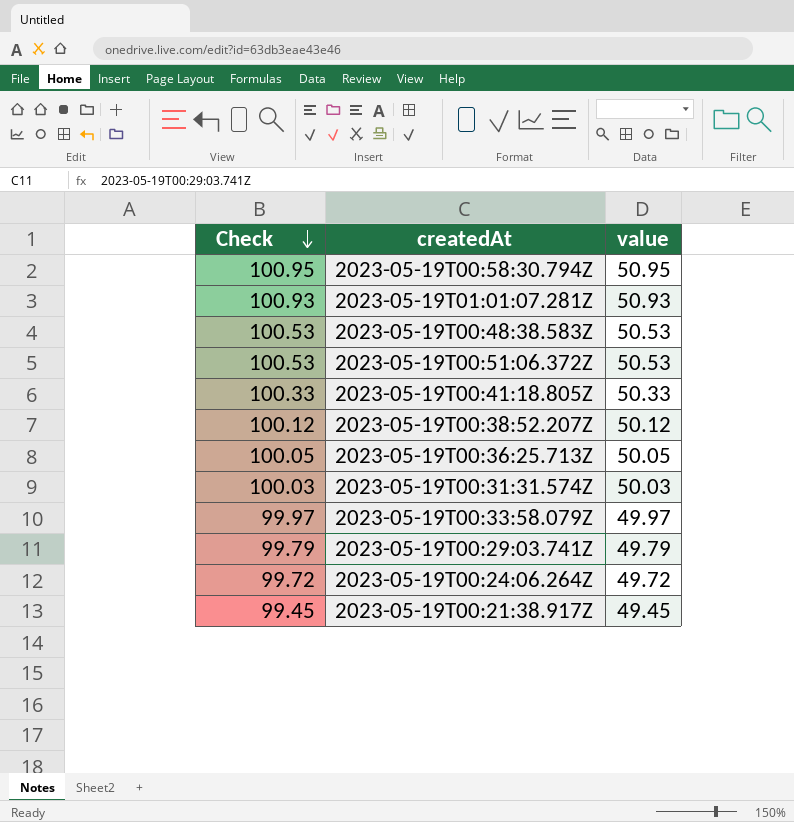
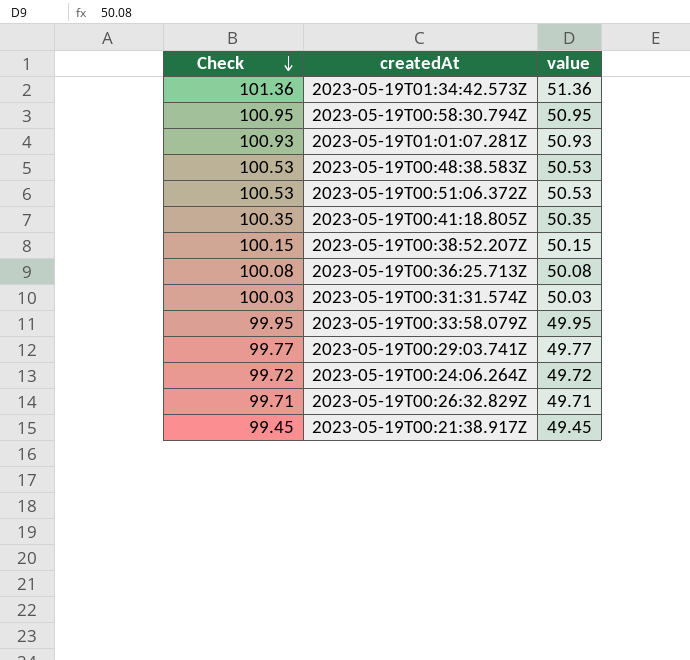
row 2023-05-19T01:34:42.573Z: none -> 101.36 | 51.36
2023-05-19T00:41:18.805Z | Check: 100.33 -> 100.35
2023-05-19T00:41:18.805Z | value: 50.33 -> 50.35
2023-05-19T00:38:52.207Z | Check: 100.12 -> 100.15
2023-05-19T00:38:52.207Z | value: 50.12 -> 50.15
2023-05-19T00:36:25.713Z | Check: 100.05 -> 100.08
2023-05-19T00:36:25.713Z | value: 50.05 -> 50.08
2023-05-19T00:33:58.079Z | Check: 99.97 -> 99.95
2023-05-19T00:33:58.079Z | value: 49.97 -> 49.95
2023-05-19T00:29:03.741Z | Check: 99.79 -> 99.77
2023-05-19T00:29:03.741Z | value: 49.79 -> 49.77
row 2023-05-19T00:26:32.829Z: none -> 99.71 | 49.71

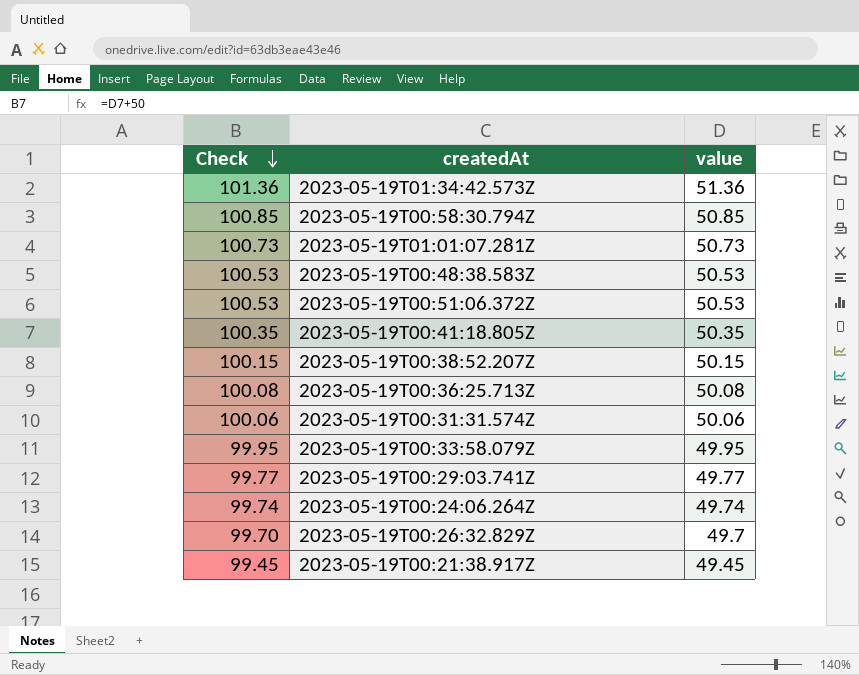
2023-05-19T00:58:30.794Z | Check: 100.95 -> 100.85
2023-05-19T00:58:30.794Z | value: 50.95 -> 50.85
2023-05-19T01:01:07.281Z | Check: 100.93 -> 100.73
2023-05-19T01:01:07.281Z | value: 50.93 -> 50.73
2023-05-19T00:31:31.574Z | Check: 100.03 -> 100.06
2023-05-19T00:31:31.574Z | value: 50.03 -> 50.06
2023-05-19T00:24:06.264Z | Check: 99.72 -> 99.74
2023-05-19T00:24:06.264Z | value: 49.72 -> 49.74
2023-05-19T00:26:32.829Z | Check: 99.71 -> 99.70
2023-05-19T00:26:32.829Z | value: 49.71 -> 49.7

